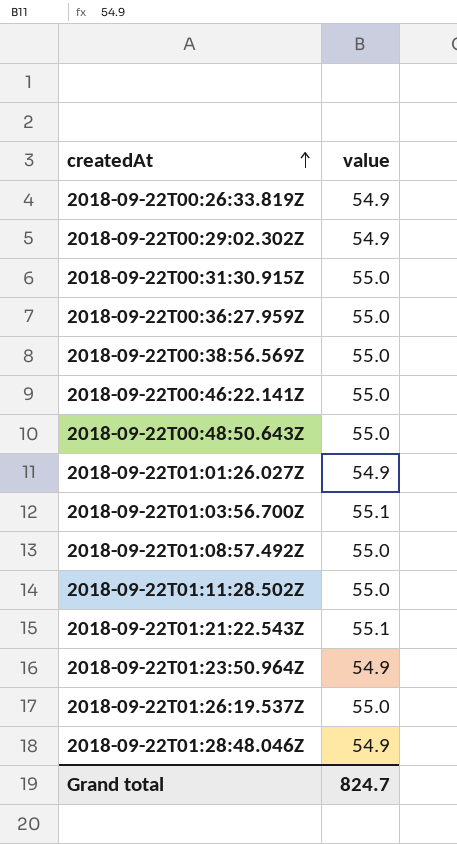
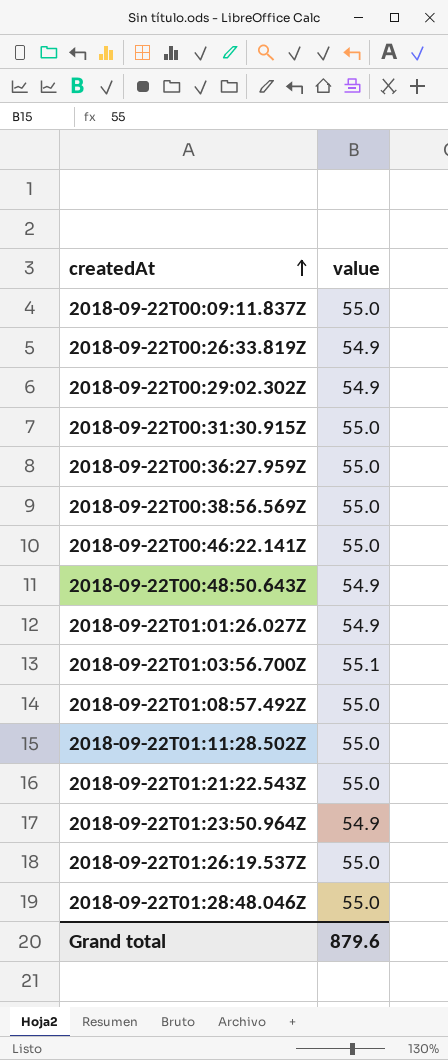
row 2018-09-22T00:09:11.837Z: none -> 55.0
2018-09-22T00:48:50.643Z | value: 55.0 -> 54.9
2018-09-22T01:21:22.543Z | value: 55.1 -> 55.0
2018-09-22T01:28:48.046Z | value: 54.9 -> 55.0
Grand total | value: 824.7 -> 879.6

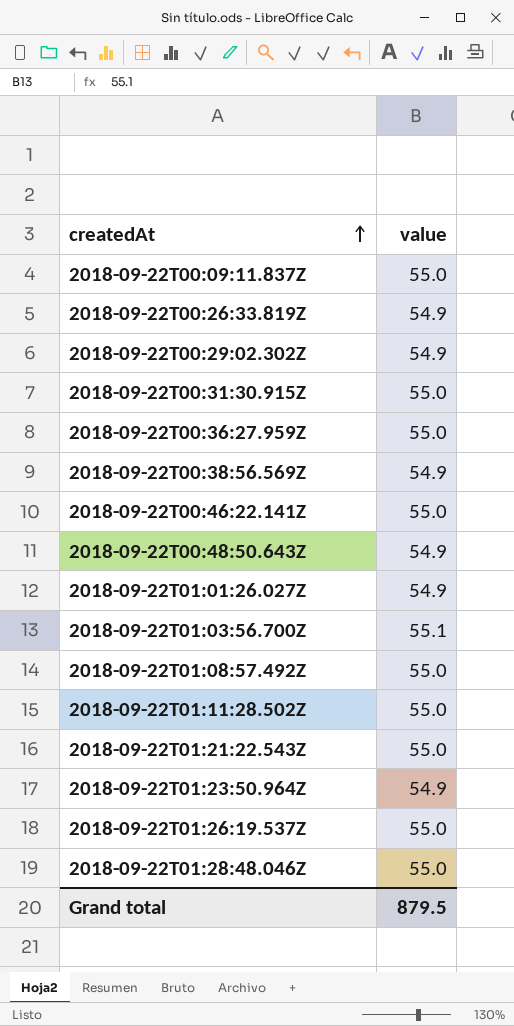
2018-09-22T00:38:56.569Z | value: 55.0 -> 54.9
Grand total | value: 879.6 -> 879.5

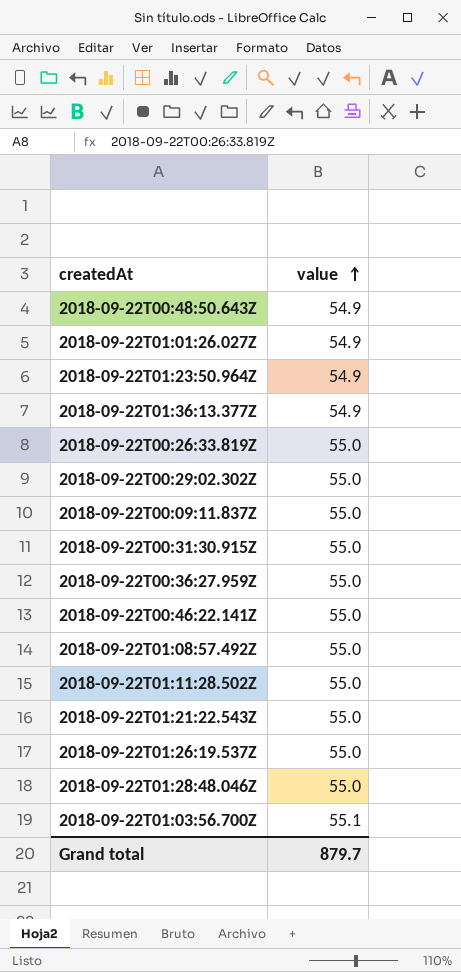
row order: createdAt ascending -> value ascending
row 2018-09-22T00:38:56.569Z: 54.9 -> none
row 2018-09-22T01:36:13.377Z: none -> 54.9
2018-09-22T00:26:33.819Z | value: 54.9 -> 55.0
2018-09-22T00:29:02.302Z | value: 54.9 -> 55.0
Grand total | value: 879.5 -> 879.7

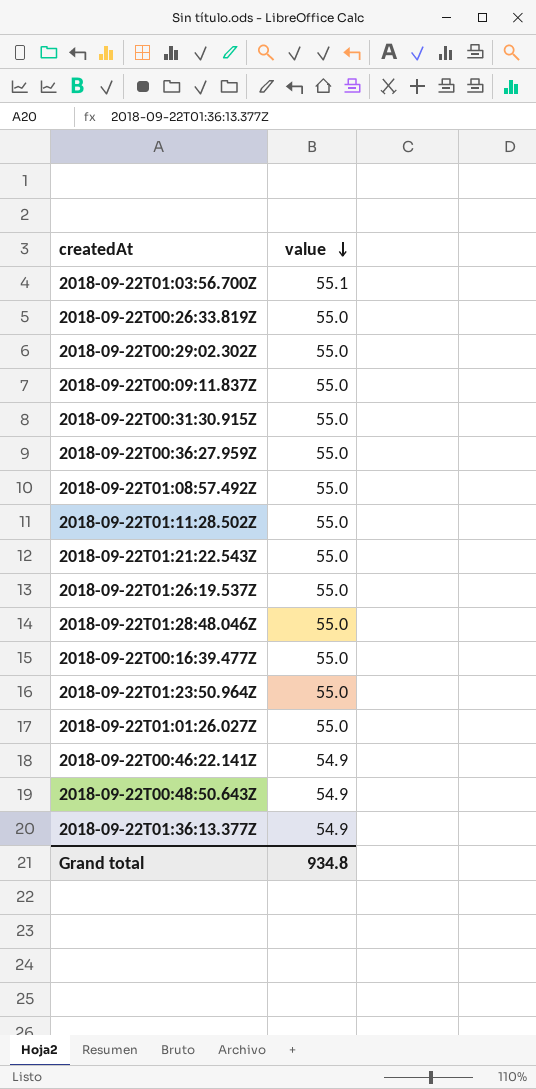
row order: value ascending -> value descending
row 2018-09-22T00:16:39.477Z: none -> 55.0
2018-09-22T01:23:50.964Z | value: 54.9 -> 55.0
2018-09-22T01:01:26.027Z | value: 54.9 -> 55.0
2018-09-22T00:46:22.141Z | value: 55.0 -> 54.9
Grand total | value: 879.7 -> 934.8

